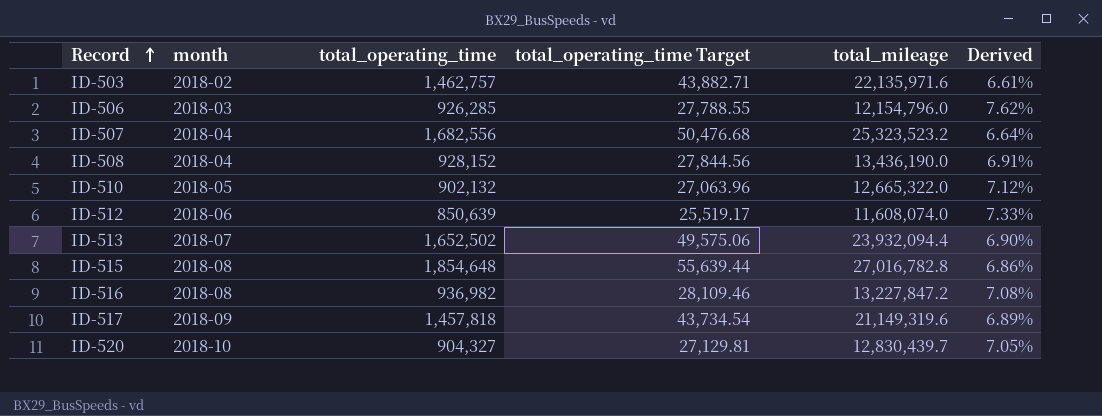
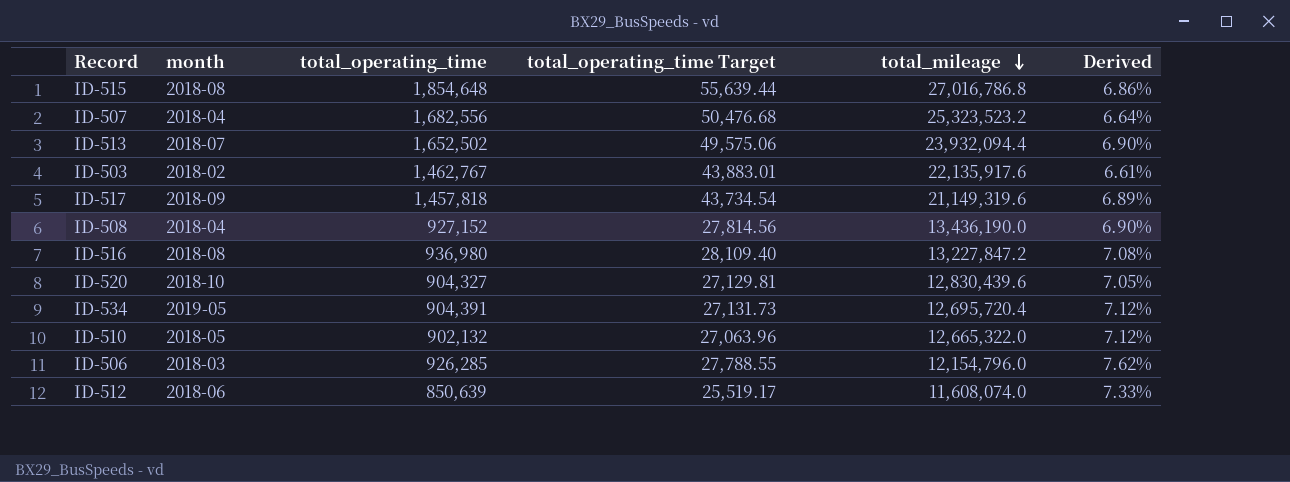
row order: Record ascending -> total_mileage descending
ID-515 | total_mileage: 27,016,782.8 -> 27,016,786.8
ID-503 | total_operating_time: 1,462,757 -> 1,462,767
ID-503 | total_operating_time Target: 43,882.71 -> 43,883.01
ID-503 | total_mileage: 22,135,971.6 -> 22,135,917.6
ID-508 | total_operating_time: 928,152 -> 927,152
ID-508 | total_operating_time Target: 27,844.56 -> 27,814.56
ID-508 | Derived: 6.91% -> 6.90%
ID-516 | total_operating_time: 936,982 -> 936,980
ID-516 | total_operating_time Target: 28,109.46 -> 28,109.40
ID-520 | total_mileage: 12,830,439.7 -> 12,830,439.6
row ID-534: none -> 2019-05 | 904,391 | 27,131.73 | 12,695,720.4 | 7.12%

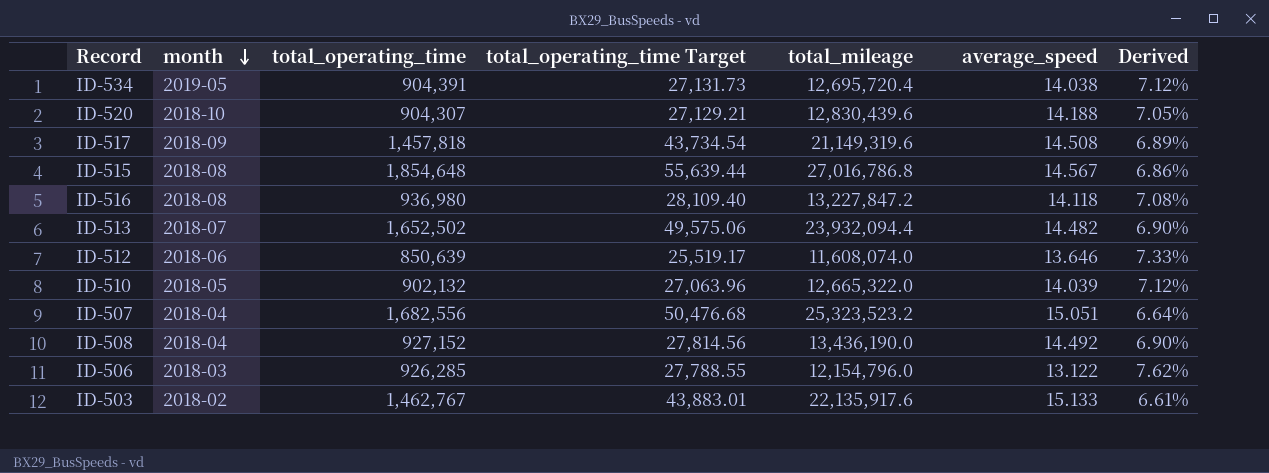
row order: total_mileage descending -> month descending
column average_speed | formula: none -> [total_mileage] / [total_operating_time]
ID-520 | total_operating_time: 904,327 -> 904,307
ID-520 | total_operating_time Target: 27,129.81 -> 27,129.21

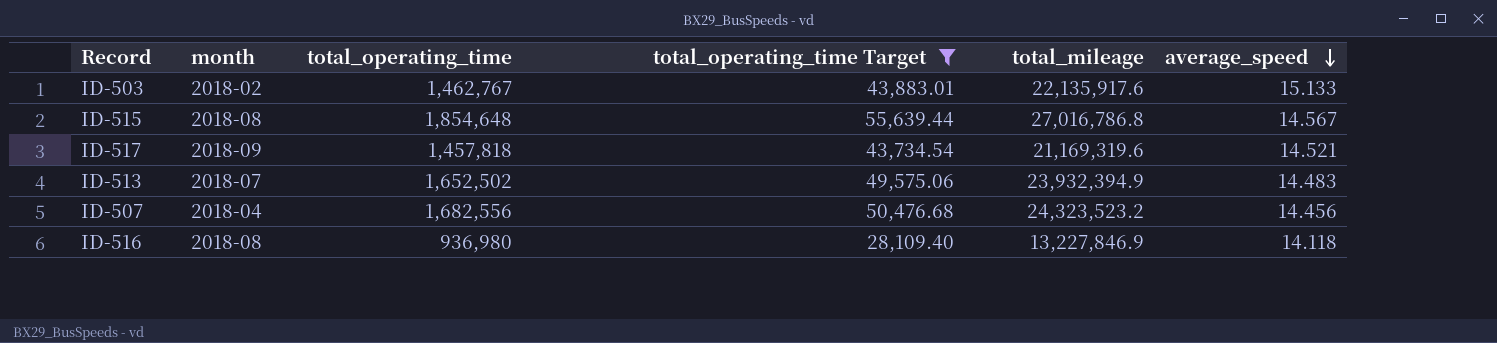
filter: none -> total_operating_time Target >= 28,109.40
row order: month descending -> average_speed descending
column Derived | formula: [total_operating_time] / [total_mileage] -> none
ID-517 | total_mileage: 21,149,319.6 -> 21,169,319.6
ID-517 | average_speed: 14.508 -> 14.521
ID-513 | total_mileage: 23,932,094.4 -> 23,932,394.9
ID-513 | average_speed: 14.482 -> 14.483
ID-507 | total_mileage: 25,323,523.2 -> 24,323,523.2
ID-507 | average_speed: 15.051 -> 14.456
ID-516 | total_mileage: 13,227,847.2 -> 13,227,846.9

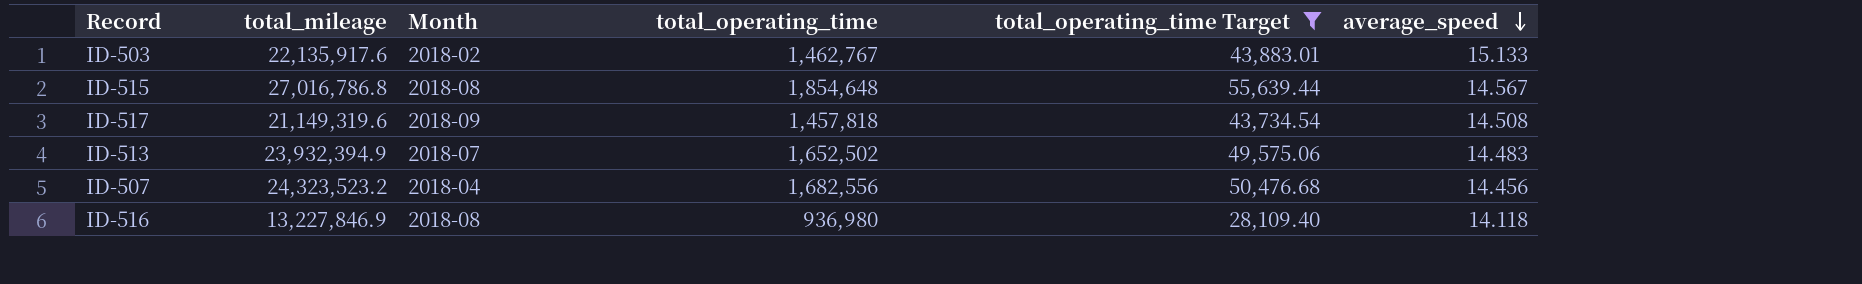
column total_mileage | position: 5 -> 2
column name: month -> Month
ID-517 | total_mileage: 21,169,319.6 -> 21,149,319.6
ID-517 | average_speed: 14.521 -> 14.508

